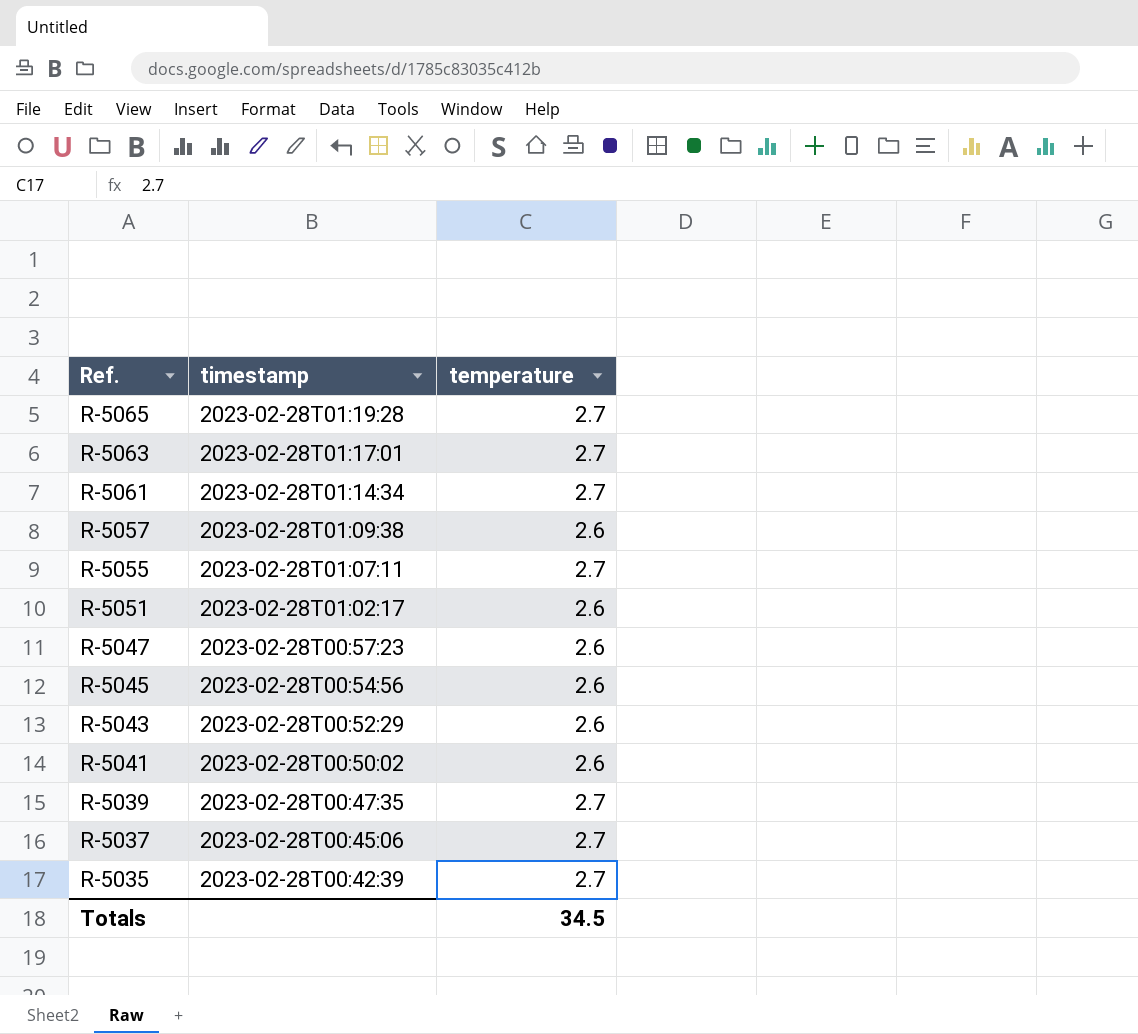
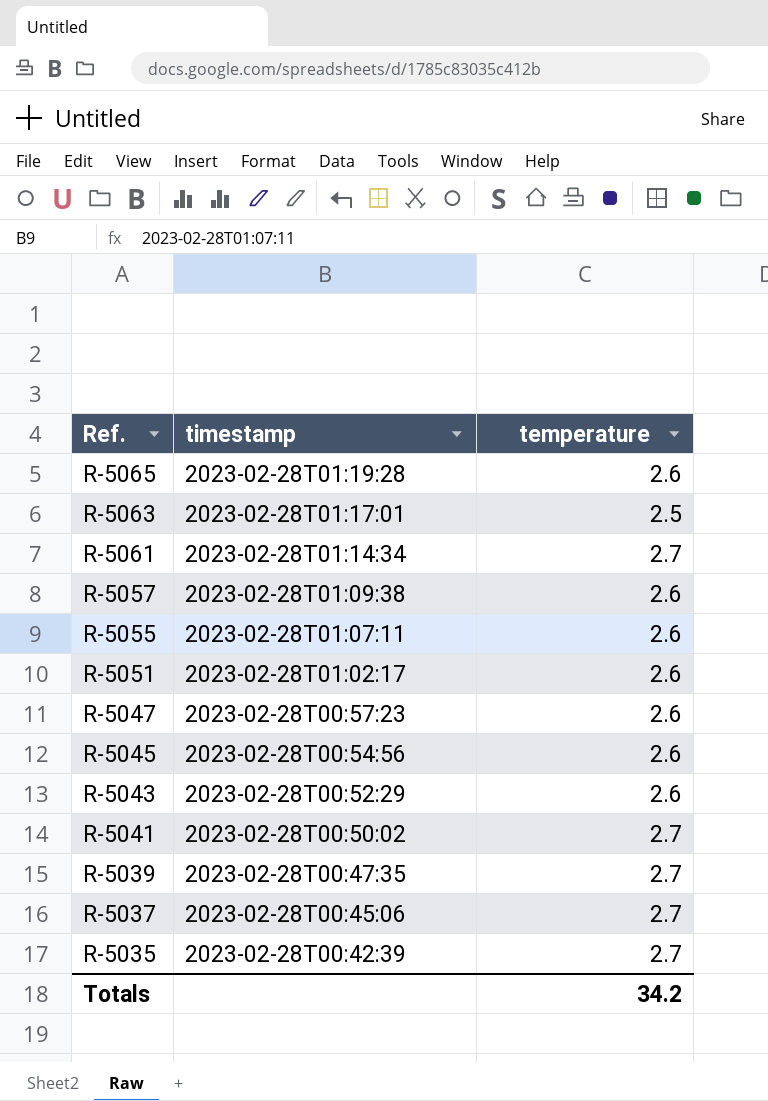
R-5065 | temperature: 2.7 -> 2.6
R-5063 | temperature: 2.7 -> 2.5
R-5055 | temperature: 2.7 -> 2.6
R-5041 | temperature: 2.6 -> 2.7
Totals | temperature: 34.5 -> 34.2

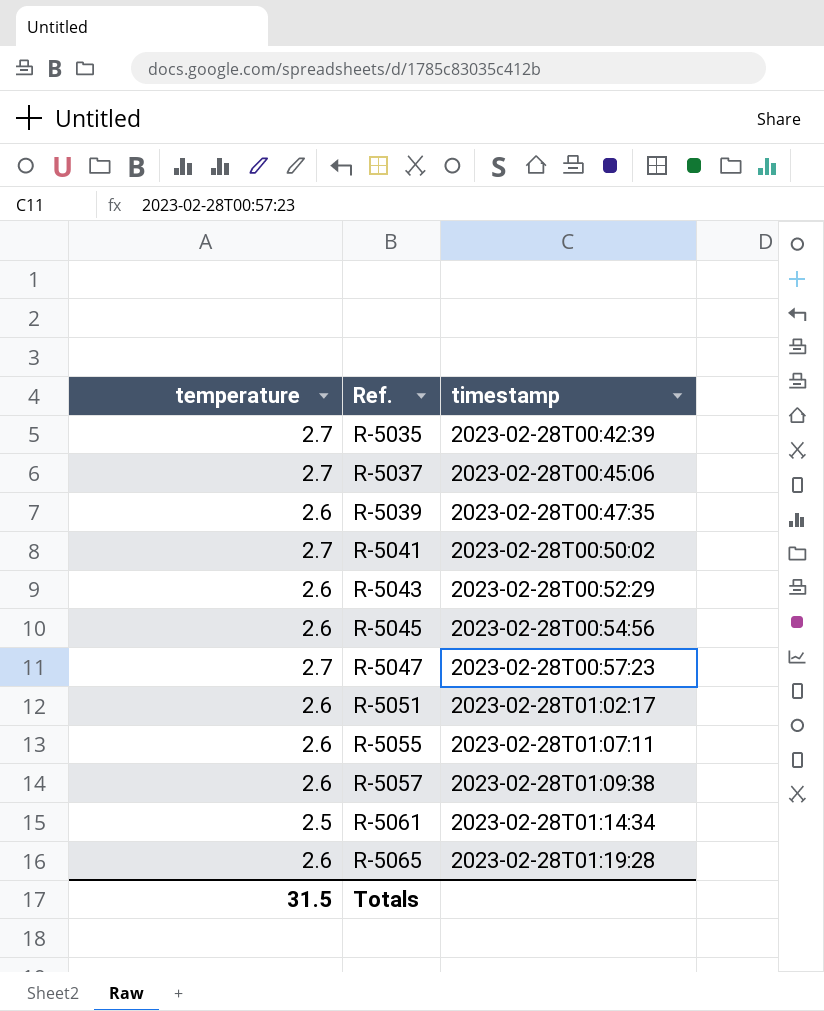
row order: Ref. descending -> Ref. ascending
column temperature | position: 3 -> 1
row R-5063: 2023-02-28T01:17:01 | 2.5 -> none
R-5039 | temperature: 2.7 -> 2.6
R-5047 | temperature: 2.6 -> 2.7
R-5061 | temperature: 2.7 -> 2.5
Totals | temperature: 34.2 -> 31.5

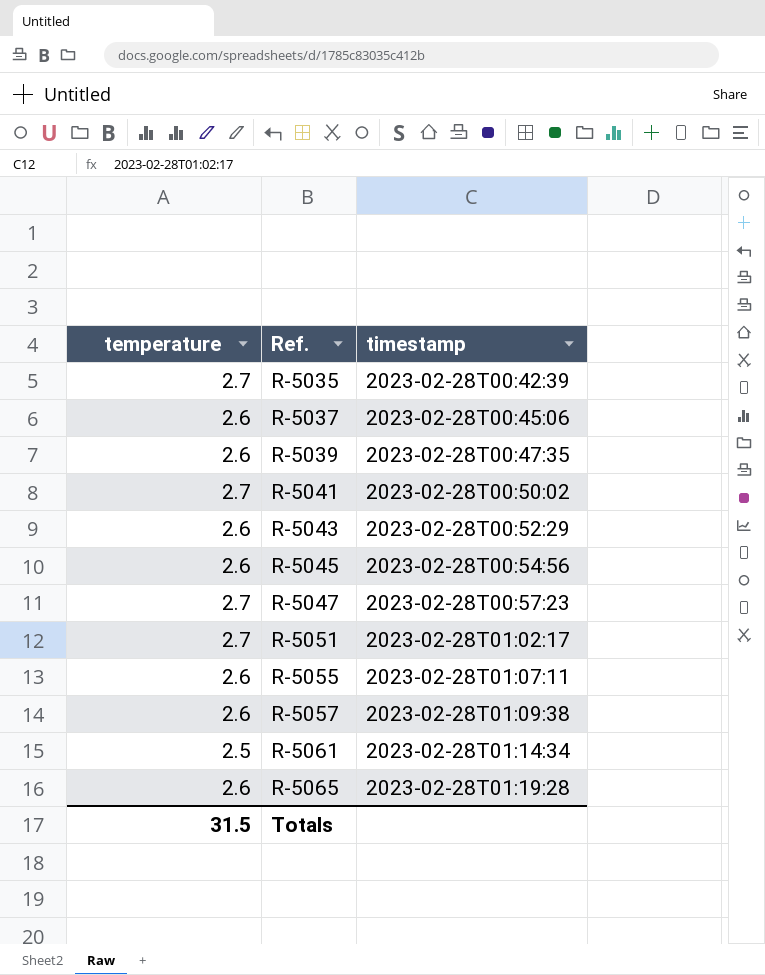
R-5037 | temperature: 2.7 -> 2.6
R-5051 | temperature: 2.6 -> 2.7

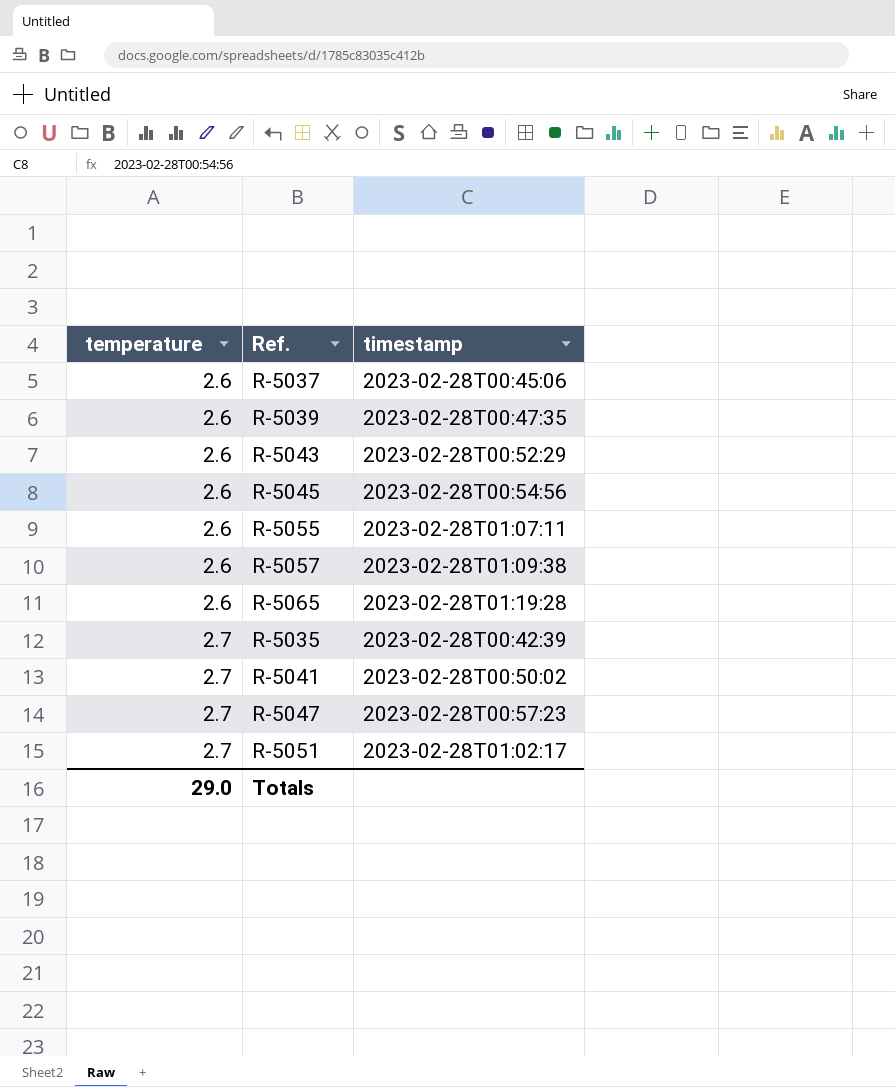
row order: Ref. ascending -> temperature ascending
row R-5061: 2.5 | 2023-02-28T01:14:34 -> none
Totals | temperature: 31.5 -> 29.0

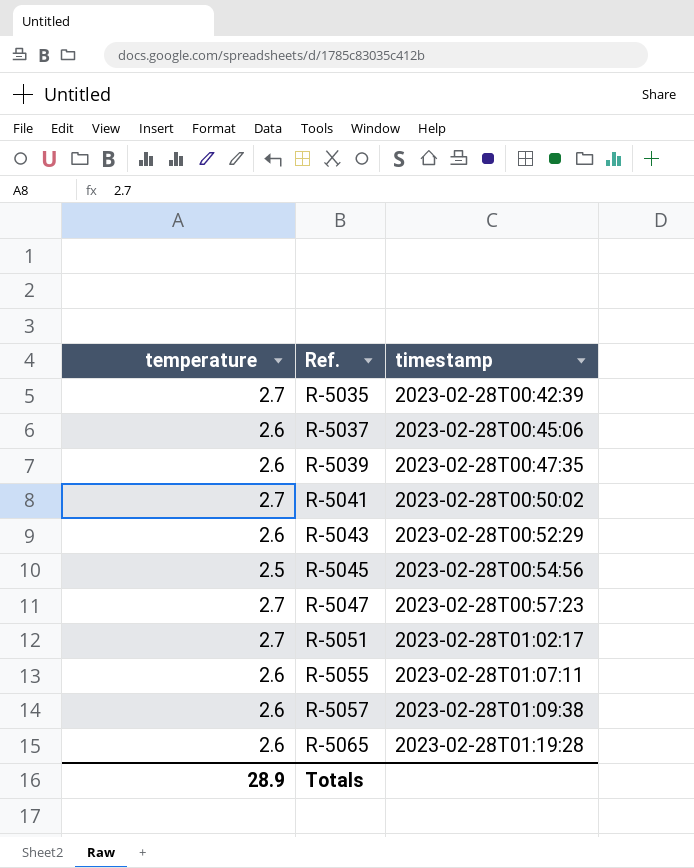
row order: temperature ascending -> Ref. ascending
R-5045 | temperature: 2.6 -> 2.5
Totals | temperature: 29.0 -> 28.9

